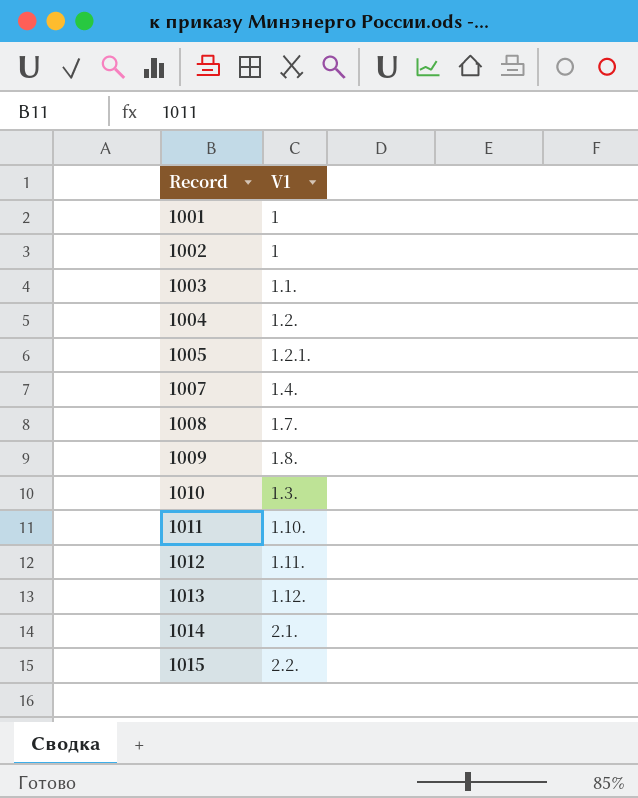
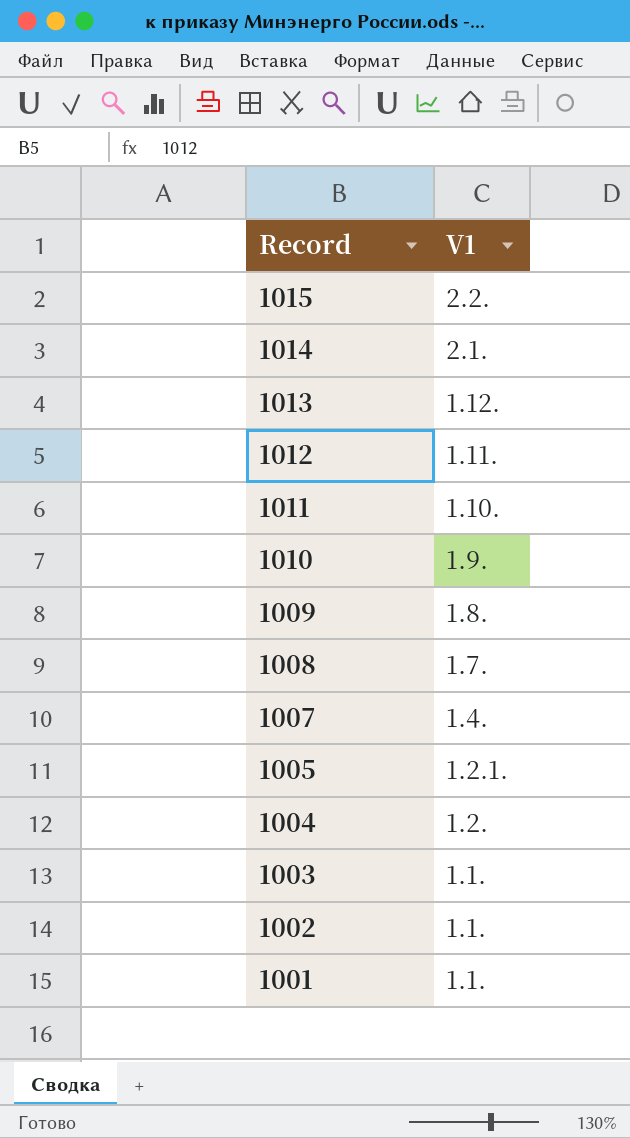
row order: Record ascending -> Record descending
1010 | V1: 1.3. -> 1.9.
1002 | V1: 1 -> 1.1.
1001 | V1: 1 -> 1.1.

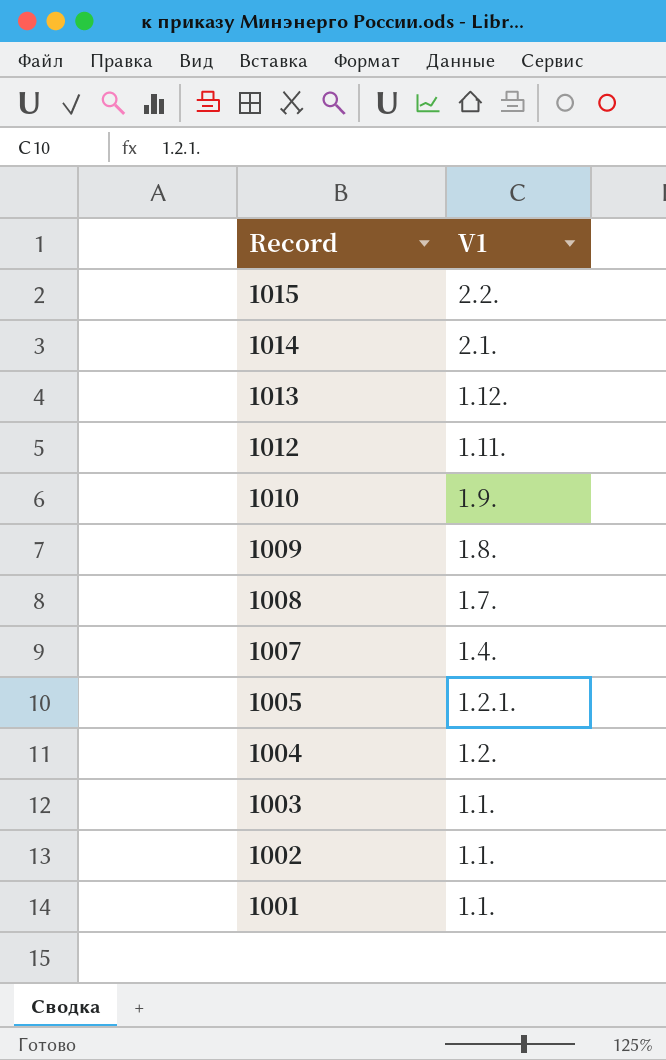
row 1011: 1.10. -> none

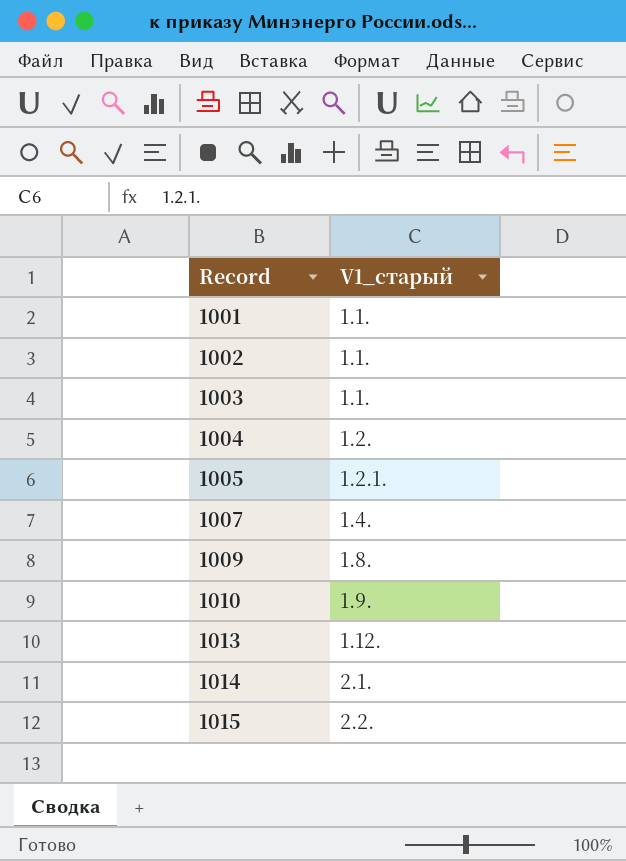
row order: Record descending -> Record ascending
column name: V1 -> V1_старый
row 1012: 1.11. -> none
row 1008: 1.7. -> none

